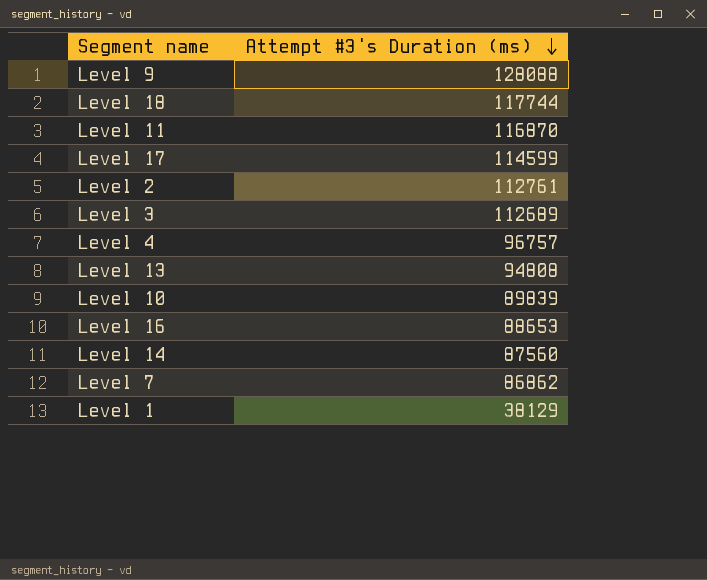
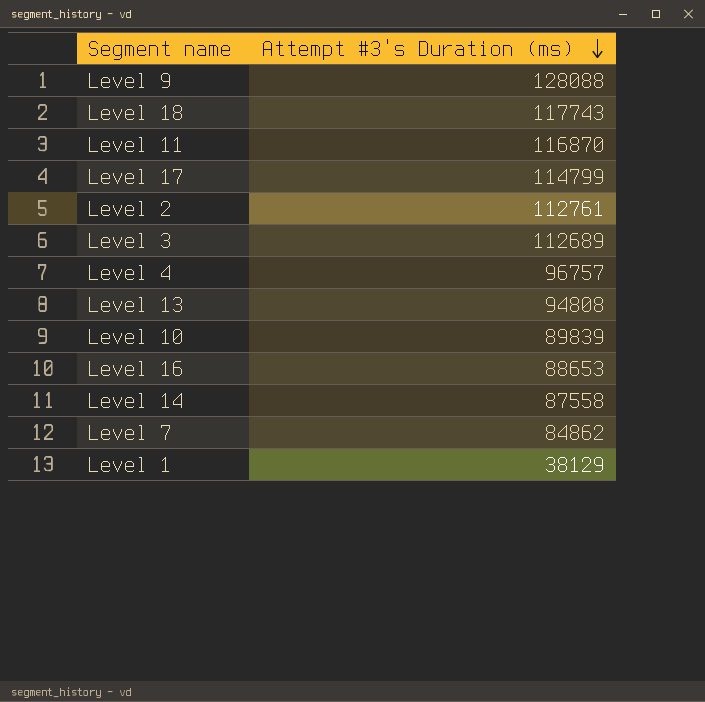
Level 18 | Attempt #3's Duration (ms): 117744 -> 117743
Level 17 | Attempt #3's Duration (ms): 114599 -> 114799
Level 14 | Attempt #3's Duration (ms): 87560 -> 87558
Level 7 | Attempt #3's Duration (ms): 86862 -> 84862

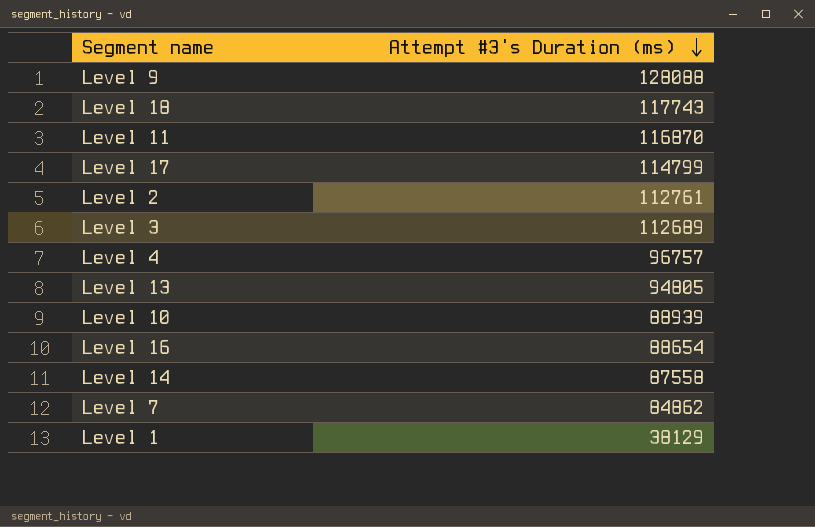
Level 13 | Attempt #3's Duration (ms): 94808 -> 94805
Level 10 | Attempt #3's Duration (ms): 89839 -> 88939
Level 16 | Attempt #3's Duration (ms): 88653 -> 88654

